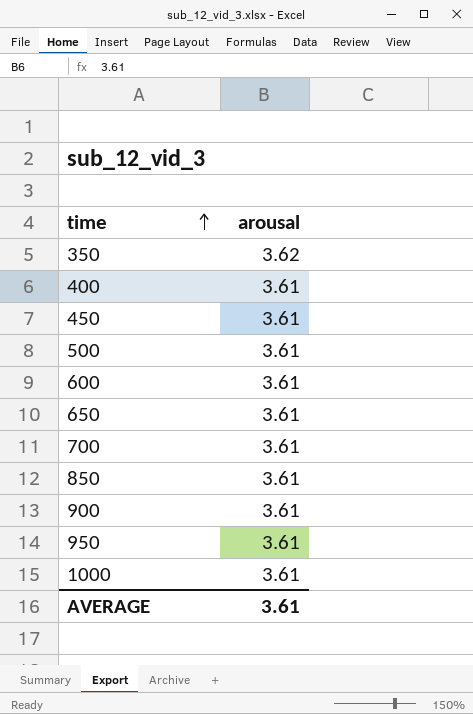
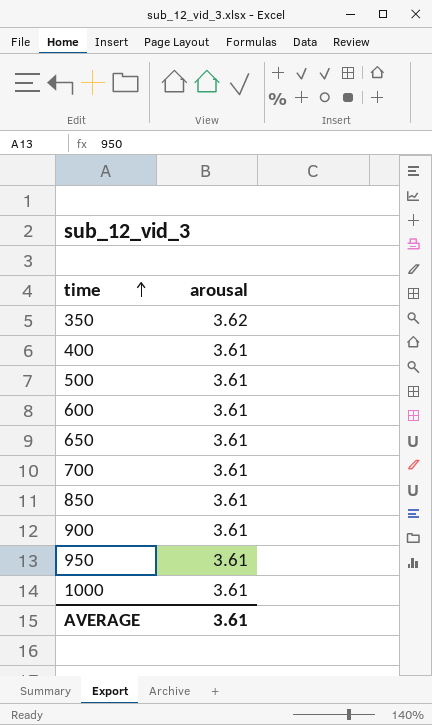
row 450: 3.61 -> none

